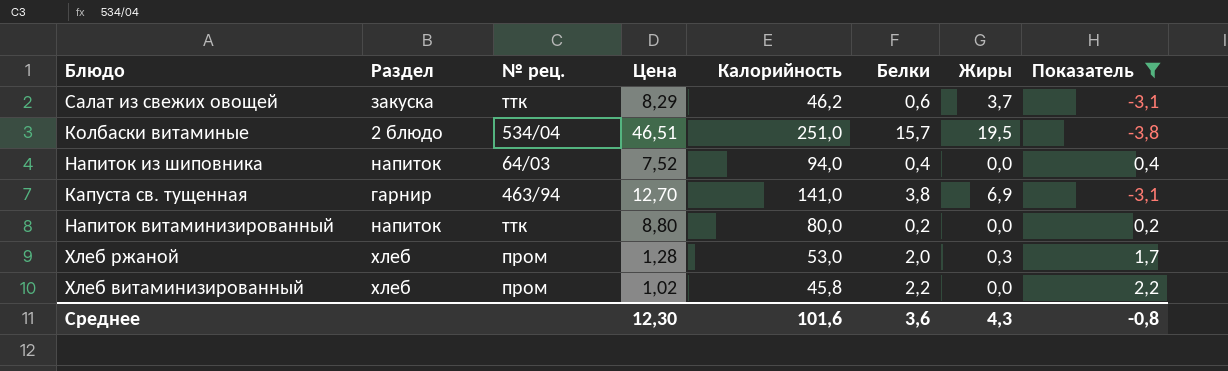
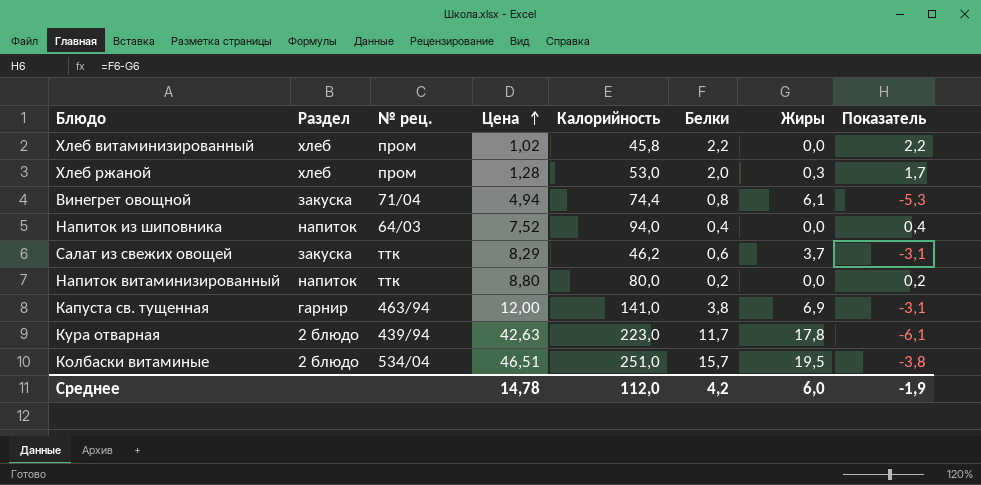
filter: Показатель >= -3,8 -> none
row order: none -> Цена ascending
Капуста св. тущенная | Цена: 12,70 -> 12,00
Среднее | Цена: 12,30 -> 14,78
Среднее | Калорийность: 101,6 -> 112,0
Среднее | Белки: 3,6 -> 4,2
Среднее | Жиры: 4,3 -> 6,0
Среднее | Показатель: -0,8 -> -1,9

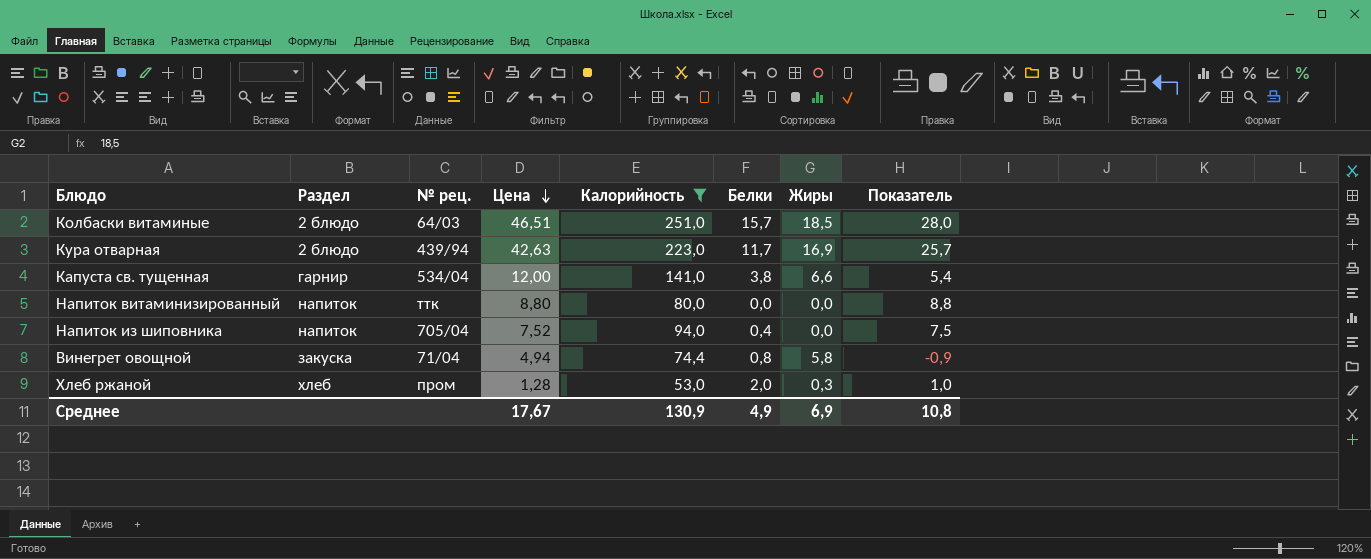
filter: none -> Калорийность >= 53,0
row order: Цена ascending -> Цена descending
column Показатель | formula: [Белки] - [Жиры] -> [Цена] - [Жиры]
Колбаски витаминые | № рец.: 534/04 -> 64/03
Колбаски витаминые | Жиры: 19,5 -> 18,5
Кура отварная | Жиры: 17,8 -> 16,9
Капуста св. тущенная | № рец.: 463/94 -> 534/04
Капуста св. тущенная | Жиры: 6,9 -> 6,6
Напиток витаминизированный | Белки: 0,2 -> 0,0
Напиток из шиповника | № рец.: 64/03 -> 705/04
Винегрет овощной | Жиры: 6,1 -> 5,8
Среднее | Цена: 14,78 -> 17,67
Среднее | Калорийность: 112,0 -> 130,9
Среднее | Белки: 4,2 -> 4,9
Среднее | Жиры: 6,0 -> 6,9
Среднее | Показатель: -1,9 -> 10,8

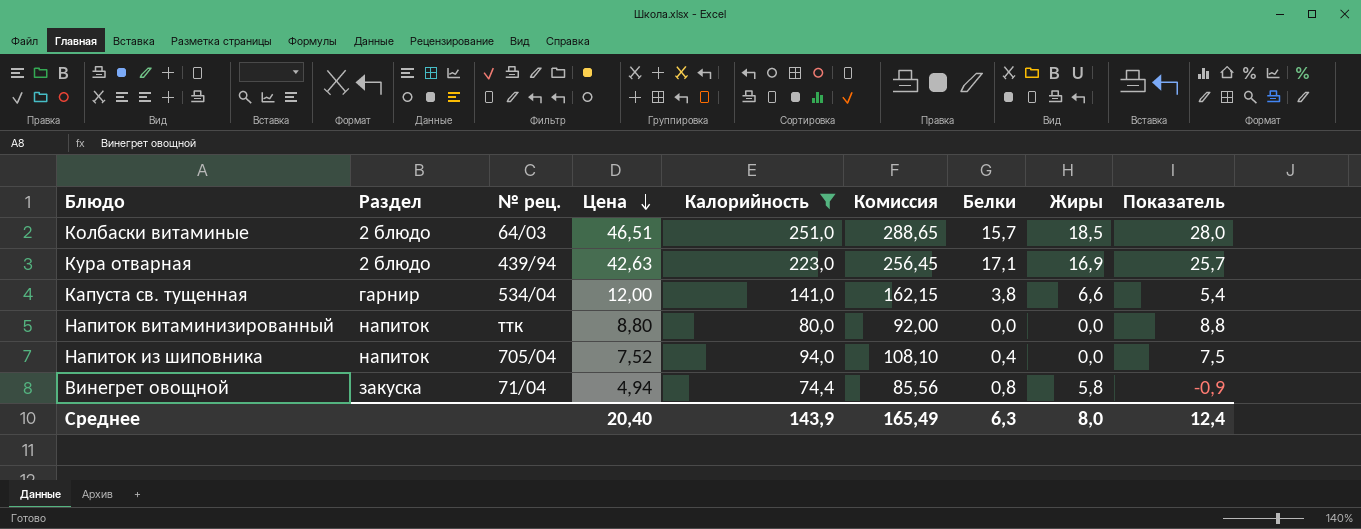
column Комиссия | formula: none -> [Калорийность] * 1,15
row Хлеб ржаной: хлеб | пром | 1,28 | 53,0 | 2,0 | 0,3 | 1,0 -> none
Кура отварная | Белки: 11,7 -> 17,1
Среднее | Цена: 17,67 -> 20,40
Среднее | Калорийность: 130,9 -> 143,9
Среднее | Белки: 4,9 -> 6,3
Среднее | Жиры: 6,9 -> 8,0
Среднее | Показатель: 10,8 -> 12,4

